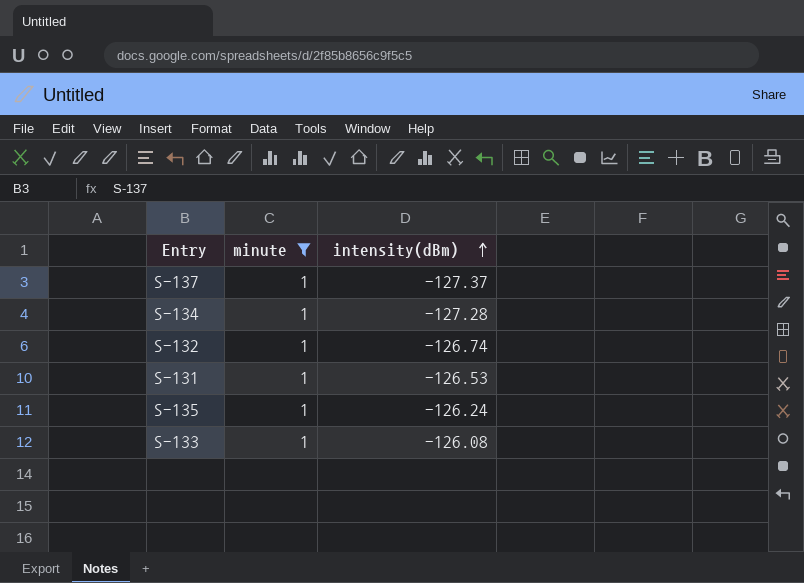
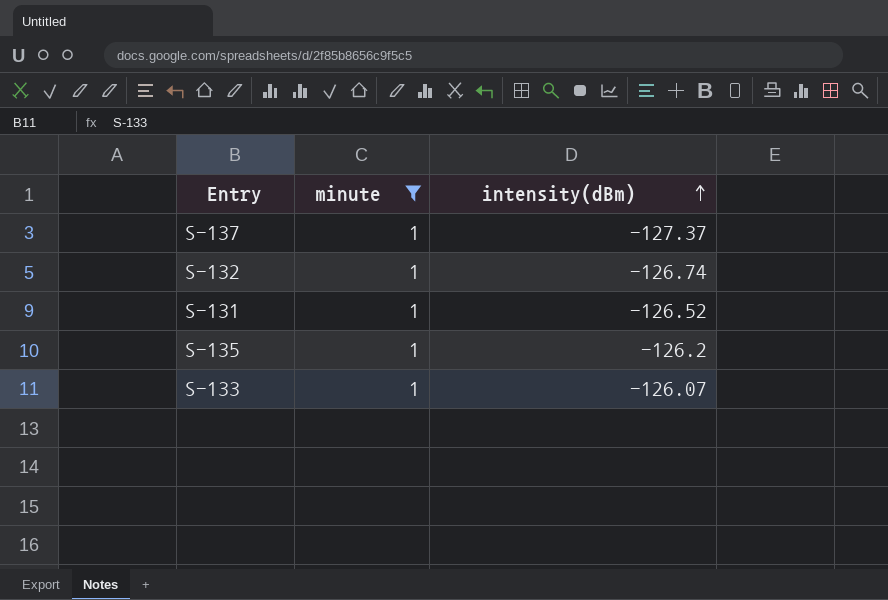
row S-134: 1 | -127.28 -> none
S-131 | intensity(dBm): -126.53 -> -126.52
S-135 | intensity(dBm): -126.24 -> -126.2
S-133 | intensity(dBm): -126.08 -> -126.07

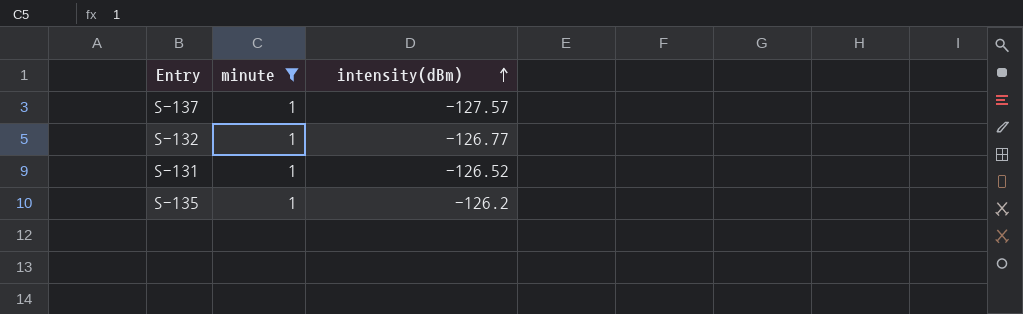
row S-133: 1 | -126.07 -> none
S-137 | intensity(dBm): -127.37 -> -127.57
S-132 | intensity(dBm): -126.74 -> -126.77

